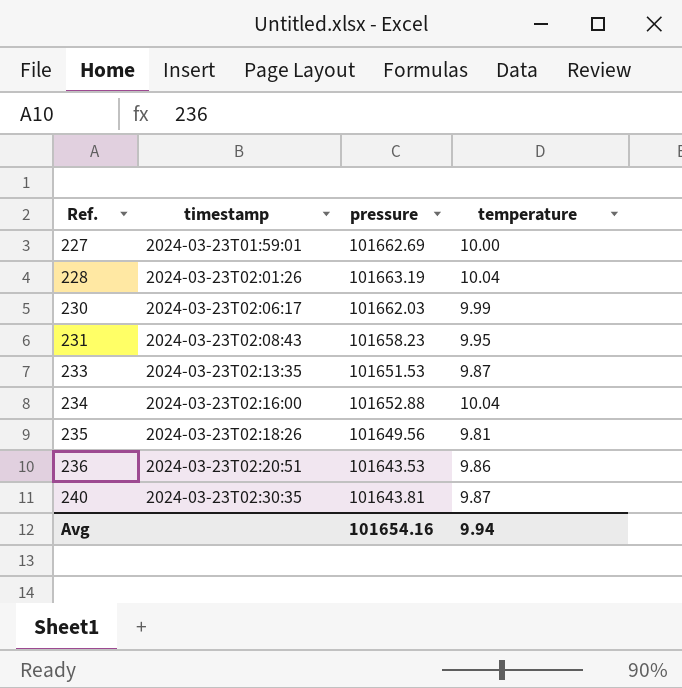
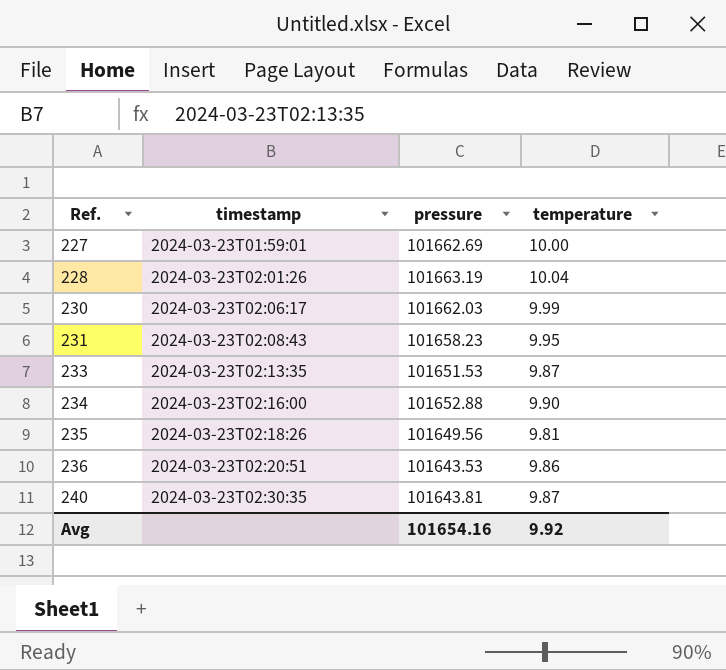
234 | temperature: 10.04 -> 9.90
Avg | temperature: 9.94 -> 9.92

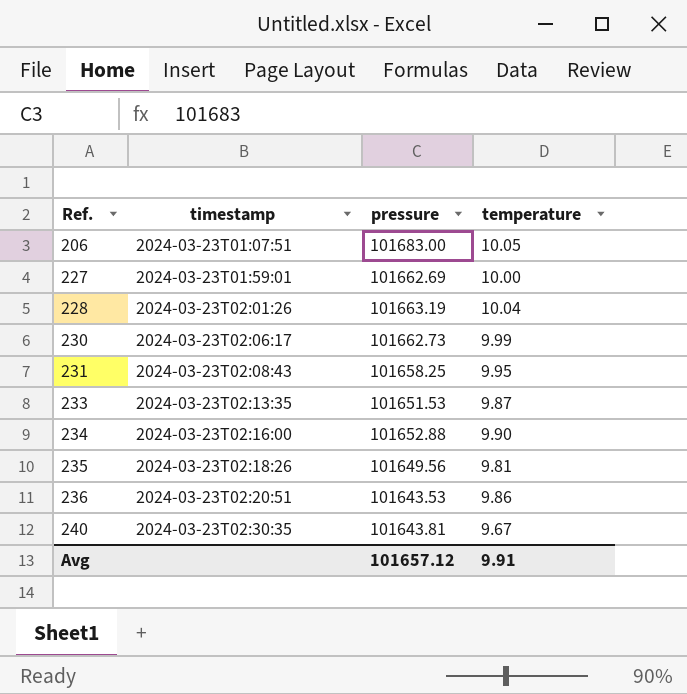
row 206: none -> 2024-03-23T01:07:51 | 101683.00 | 10.05
230 | pressure: 101662.03 -> 101662.73
231 | pressure: 101658.23 -> 101658.25
240 | temperature: 9.87 -> 9.67
Avg | pressure: 101654.16 -> 101657.12
Avg | temperature: 9.92 -> 9.91

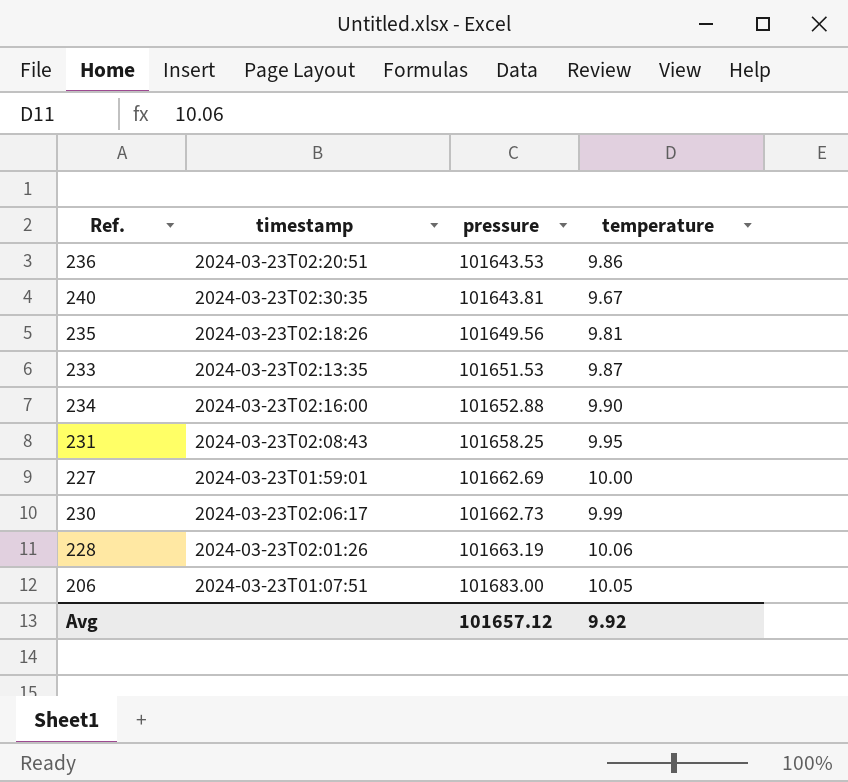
row order: Ref. ascending -> pressure ascending
228 | temperature: 10.04 -> 10.06
Avg | temperature: 9.91 -> 9.92

